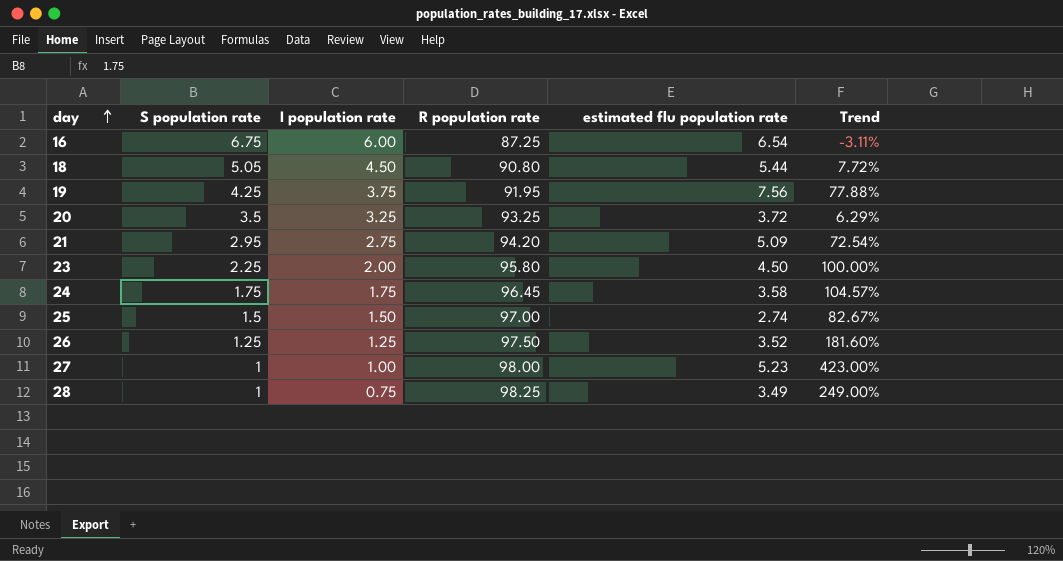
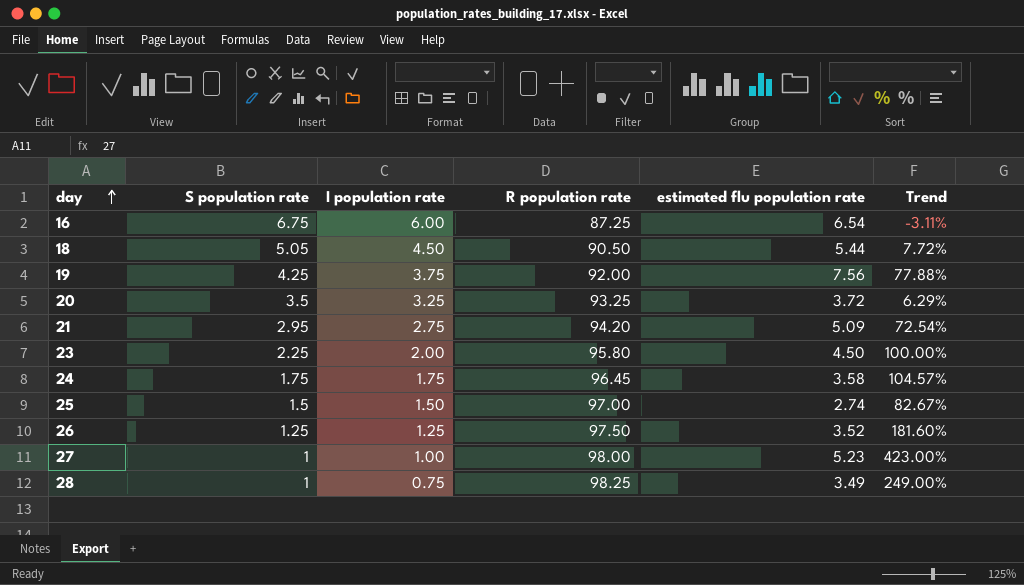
18 | R population rate: 90.80 -> 90.50
19 | R population rate: 91.95 -> 92.00

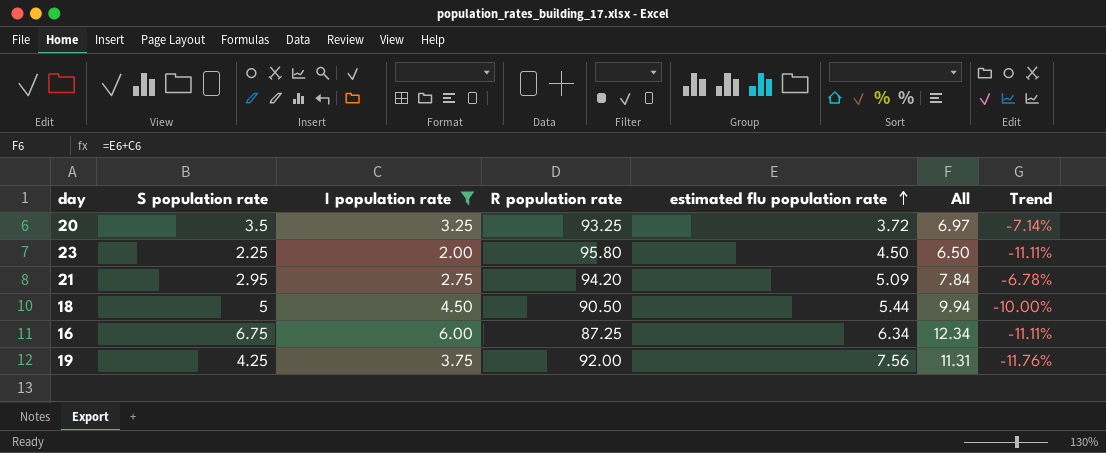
filter: none -> I population rate >= 2.00
row order: day ascending -> estimated flu population rate ascending
column All | formula: none -> [I population rate] + [estimated flu population rate]
column Trend | formula: ([estimated flu population rate] - [S population rate]) / [S population rate] -> ([I population rate] - [S population rate]) / [S population rate]
18 | S population rate: 5.05 -> 5
16 | estimated flu population rate: 6.54 -> 6.34

